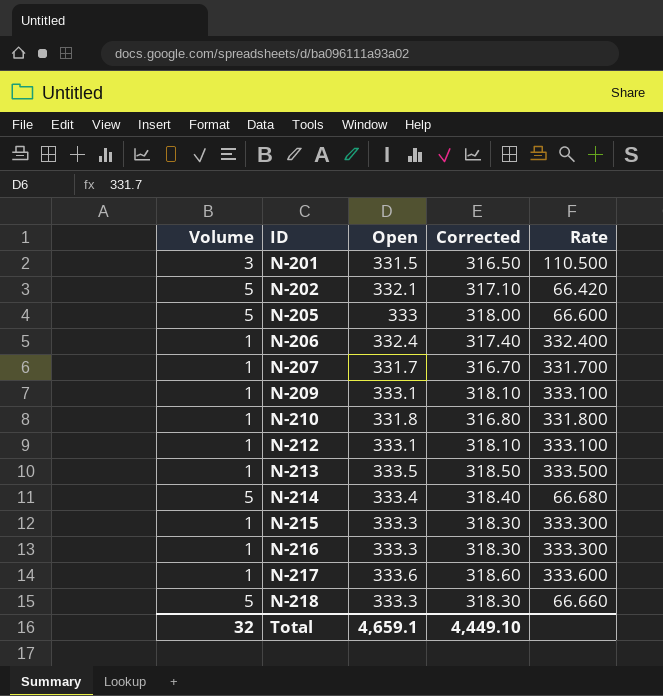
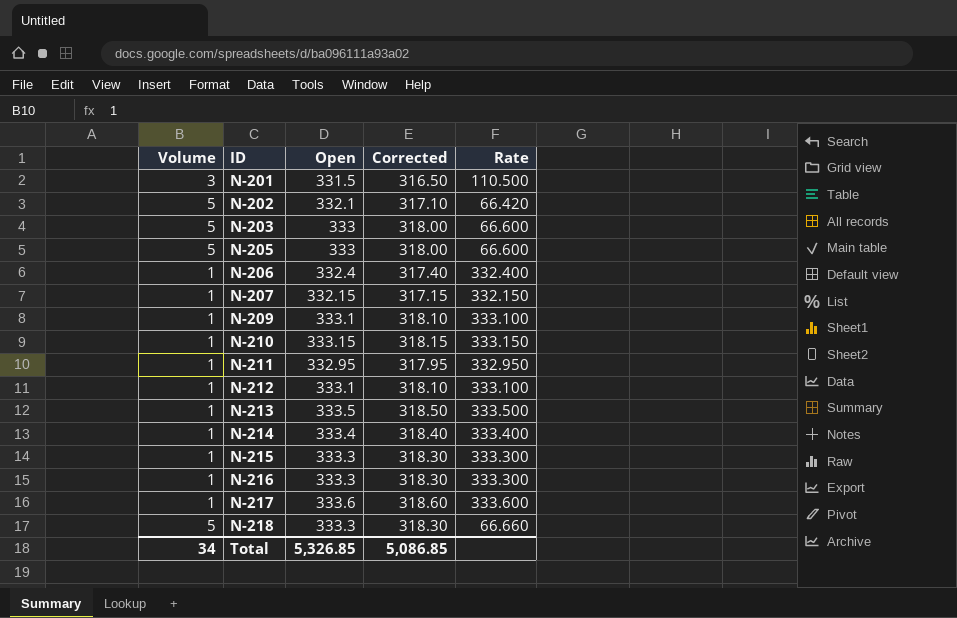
row N-203: none -> 5 | 333 | 318.00 | 66.600
N-207 | Open: 331.7 -> 332.15
N-207 | Corrected: 316.70 -> 317.15
N-207 | Rate: 331.700 -> 332.150
N-210 | Open: 331.8 -> 333.15
N-210 | Corrected: 316.80 -> 318.15
N-210 | Rate: 331.800 -> 333.150
row N-211: none -> 1 | 332.95 | 317.95 | 332.950
N-214 | Volume: 5 -> 1
N-214 | Rate: 66.680 -> 333.400
Total | Volume: 32 -> 34
Total | Open: 4,659.1 -> 5,326.85
Total | Corrected: 4,449.10 -> 5,086.85

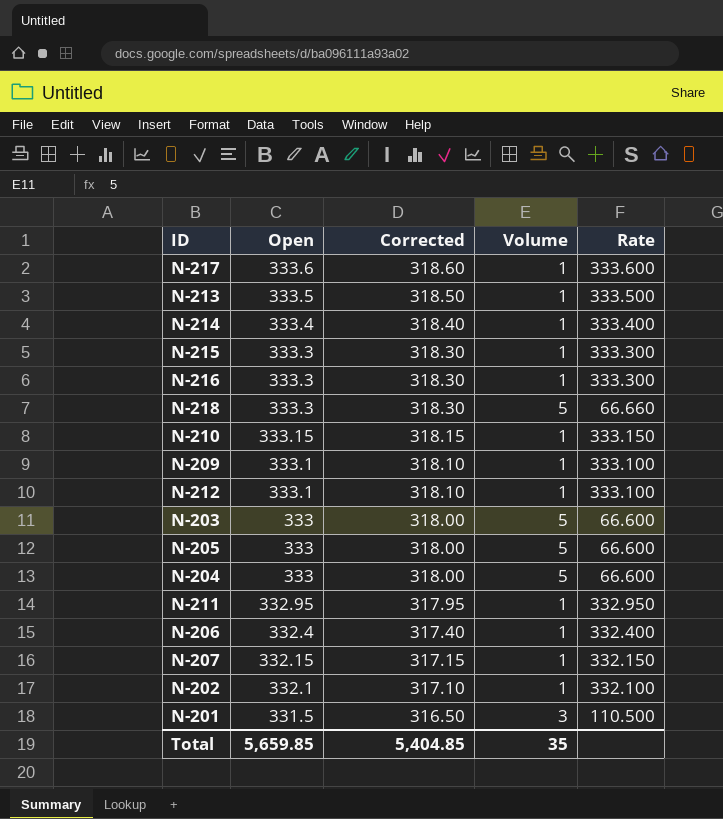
row order: ID ascending -> Open descending
column Volume | position: 1 -> 4
row N-204: none -> 333 | 318.00 | 5 | 66.600
N-202 | Volume: 5 -> 1
N-202 | Rate: 66.420 -> 332.100
Total | Open: 5,326.85 -> 5,659.85
Total | Corrected: 5,086.85 -> 5,404.85
Total | Volume: 34 -> 35

